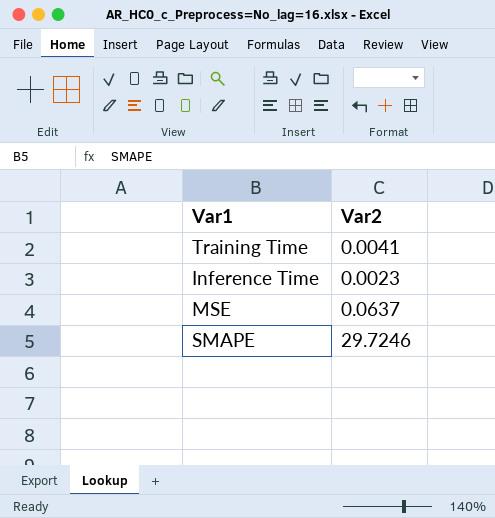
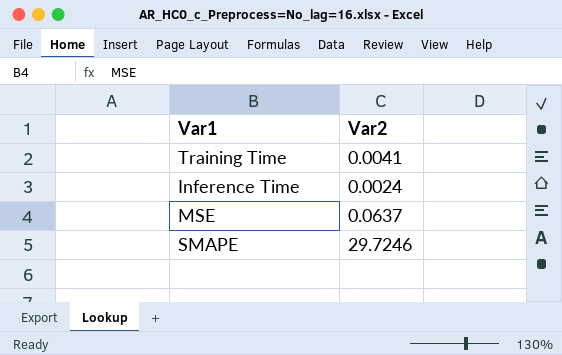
Inference Time | Var2: 0.0023 -> 0.0024

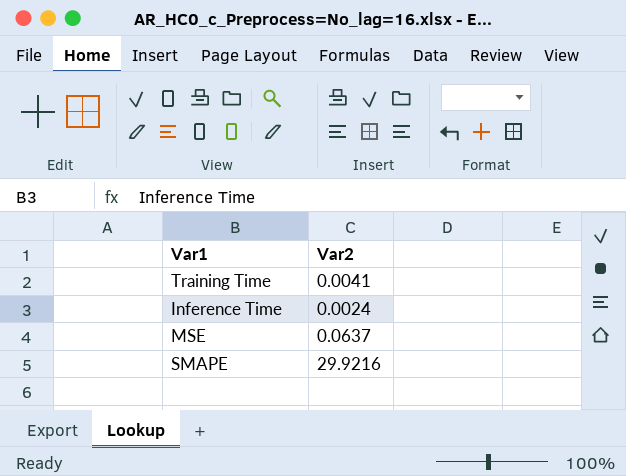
SMAPE | Var2: 29.7246 -> 29.9216

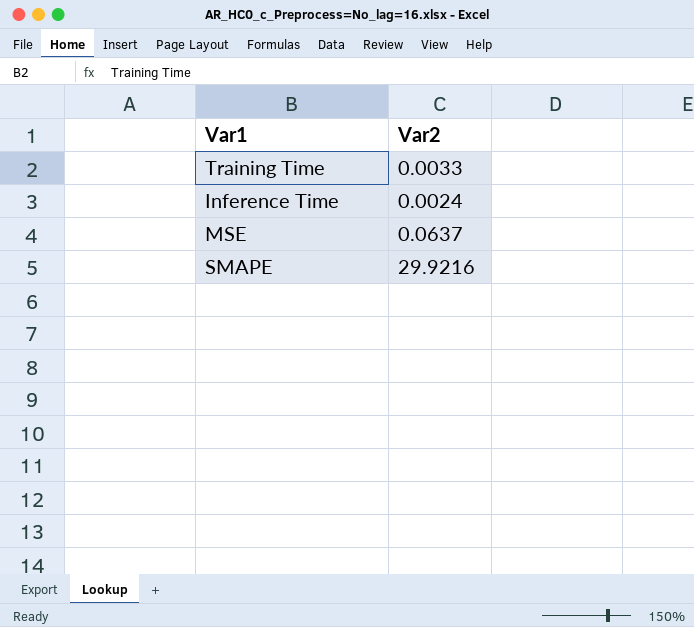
Training Time | Var2: 0.0041 -> 0.0033

